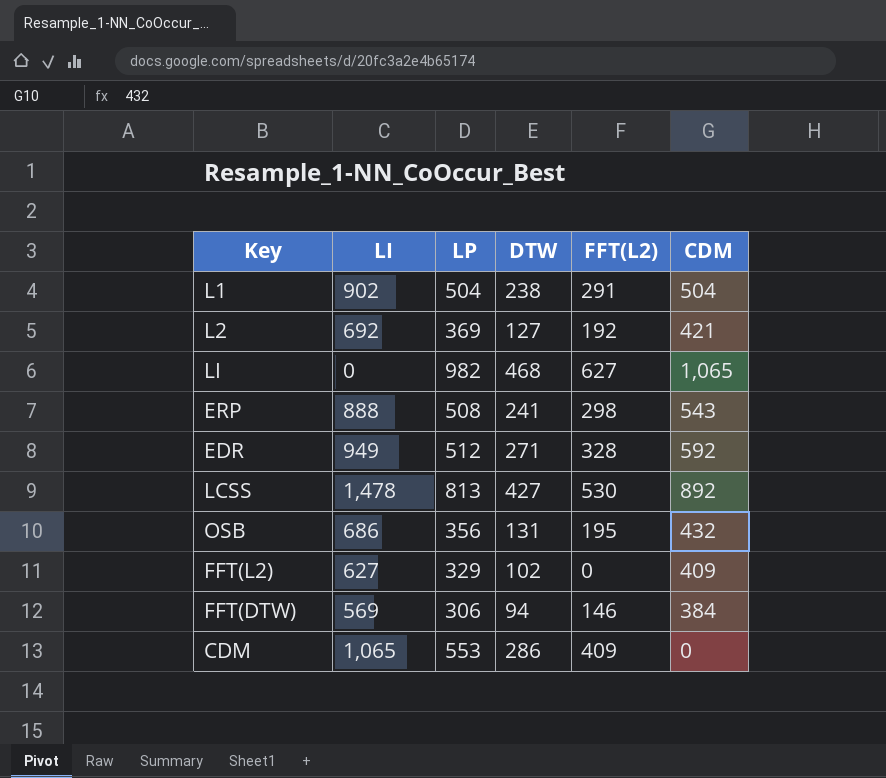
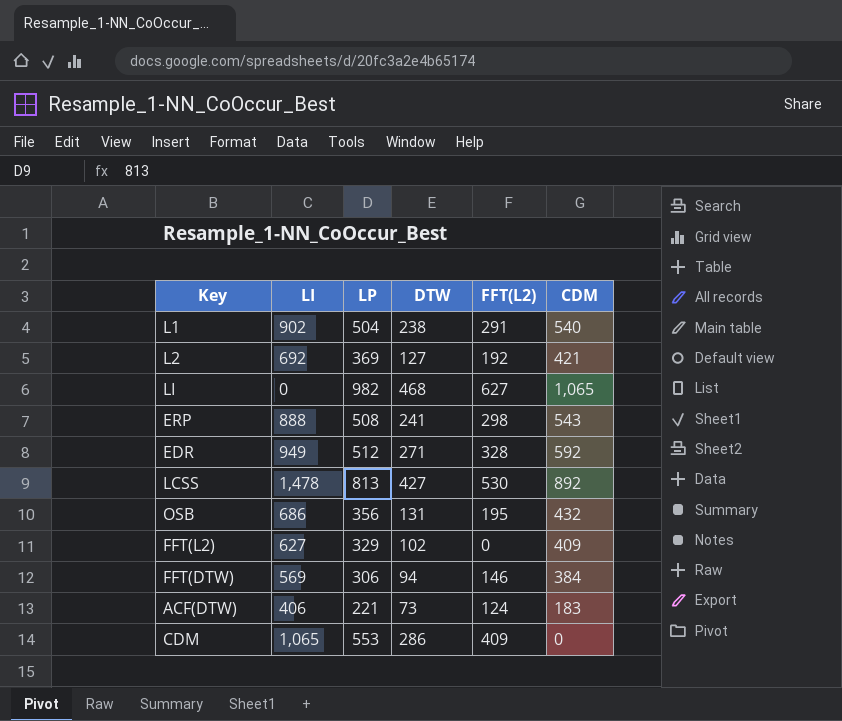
L1 | CDM: 504 -> 540
row ACF(DTW): none -> 406 | 221 | 73 | 124 | 183

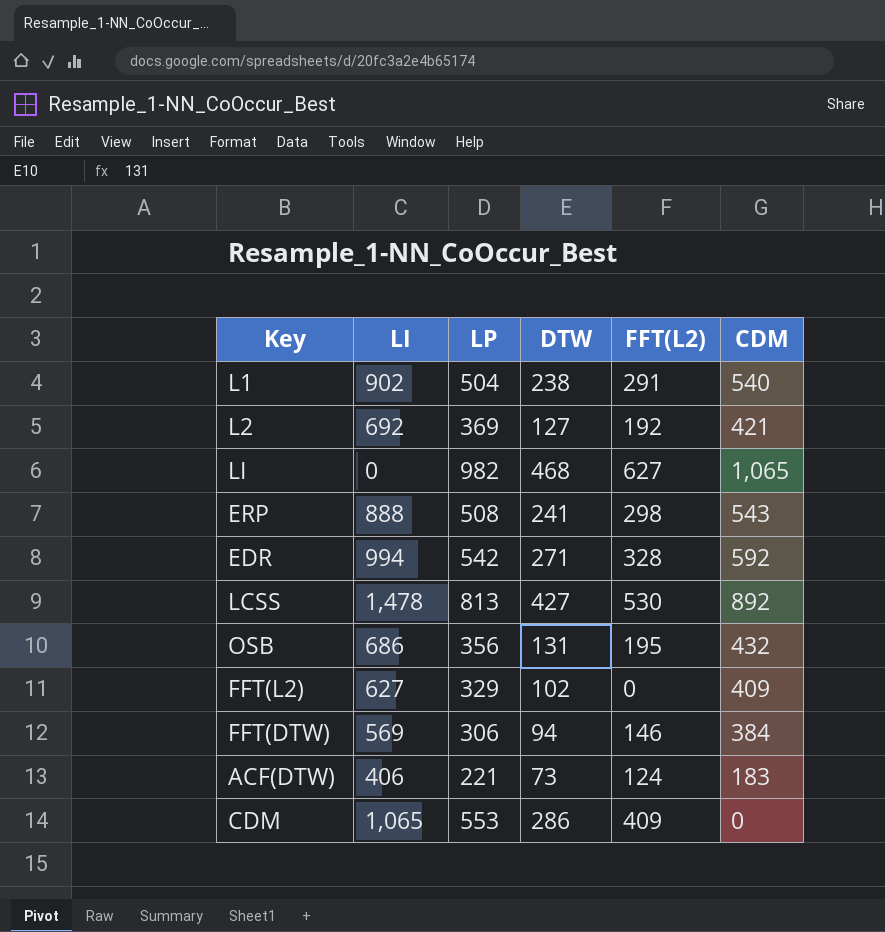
EDR | LI: 949 -> 994
EDR | LP: 512 -> 542

